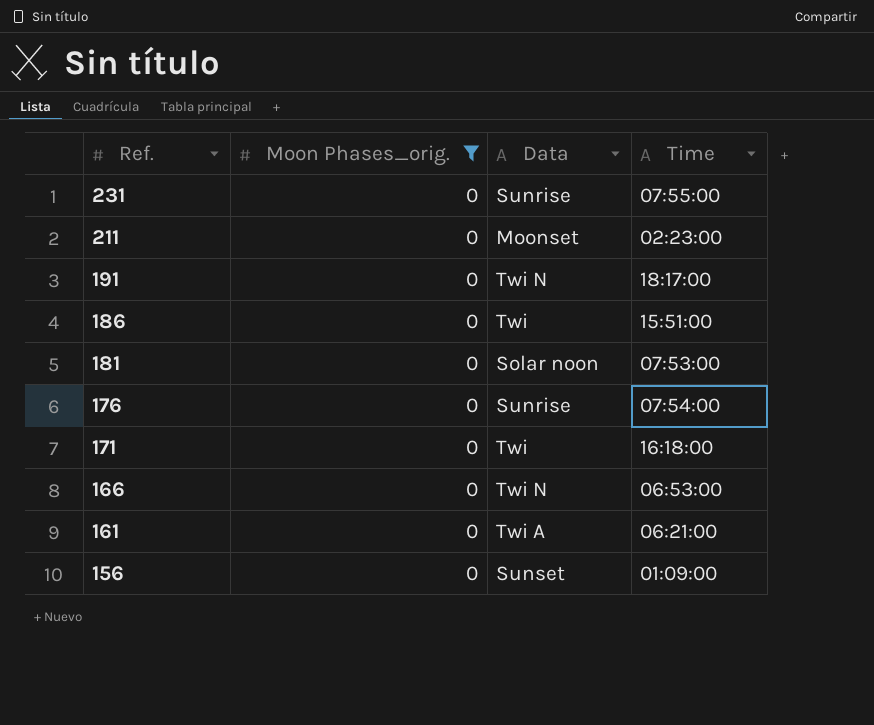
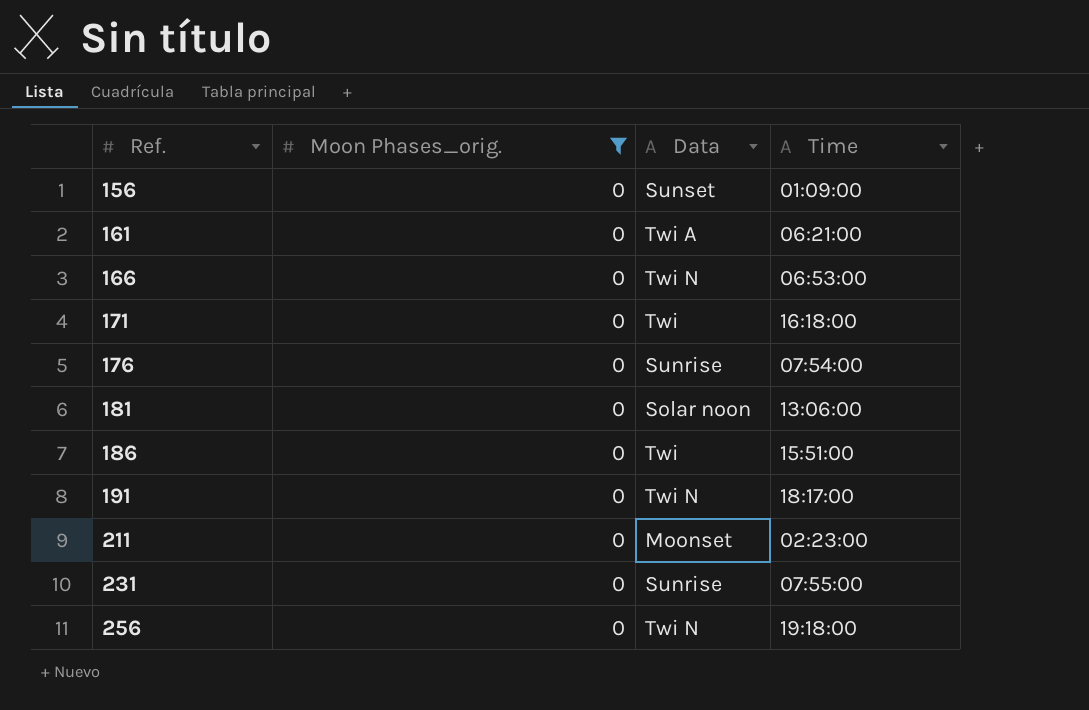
row order: Ref. descending -> Ref. ascending
181 | Time: 07:53:00 -> 13:06:00
row 256: none -> 0 | Twi N | 19:18:00

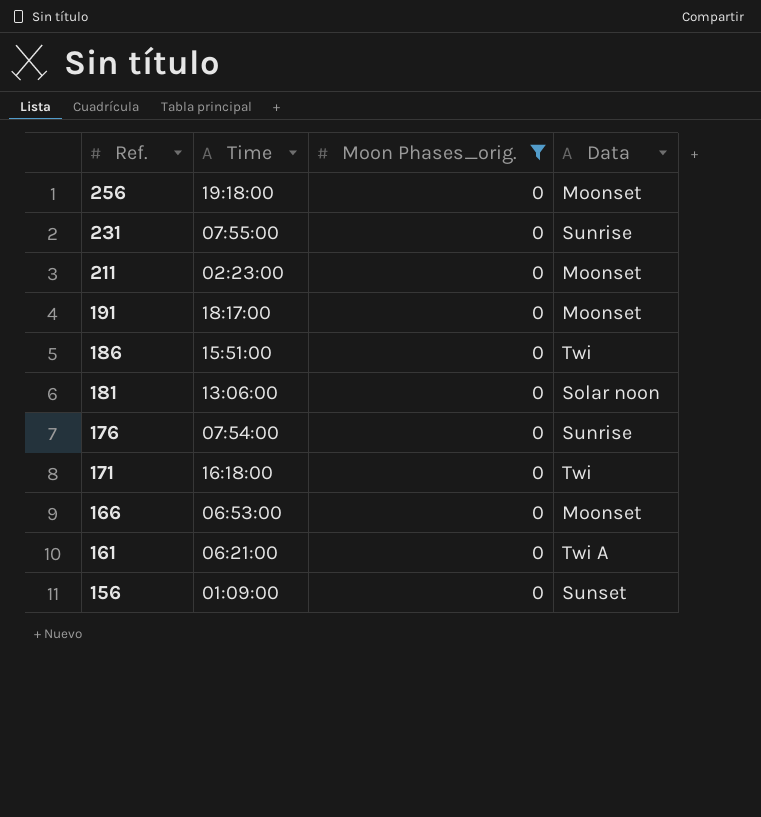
row order: Ref. ascending -> Ref. descending
column Time | position: 4 -> 2
256 | Data: Twi N -> Moonset
191 | Data: Twi N -> Moonset
166 | Data: Twi N -> Moonset

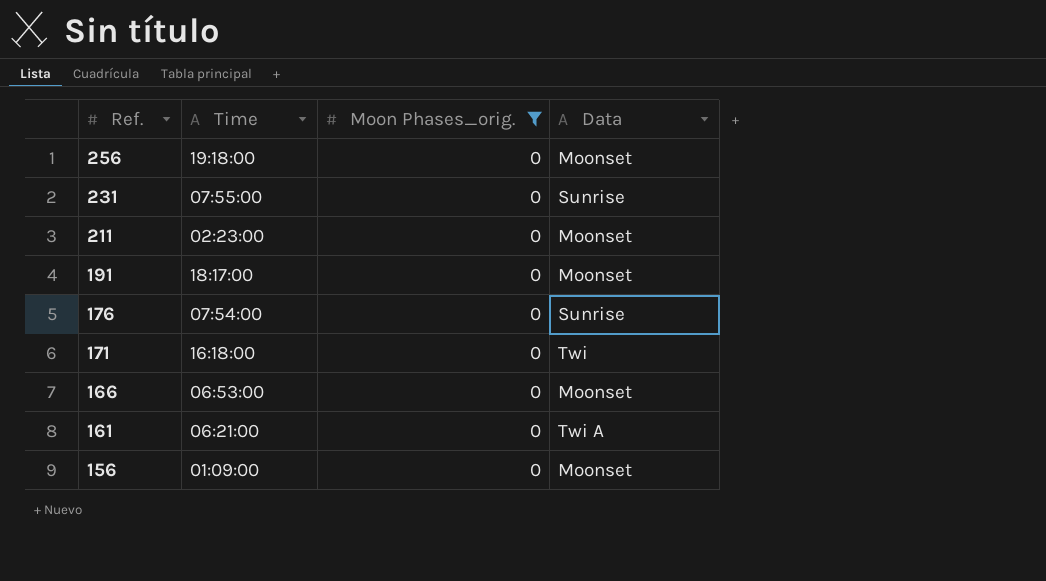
row 186: 15:51:00 | 0 | Twi -> none
row 181: 13:06:00 | 0 | Solar noon -> none
156 | Data: Sunset -> Moonset

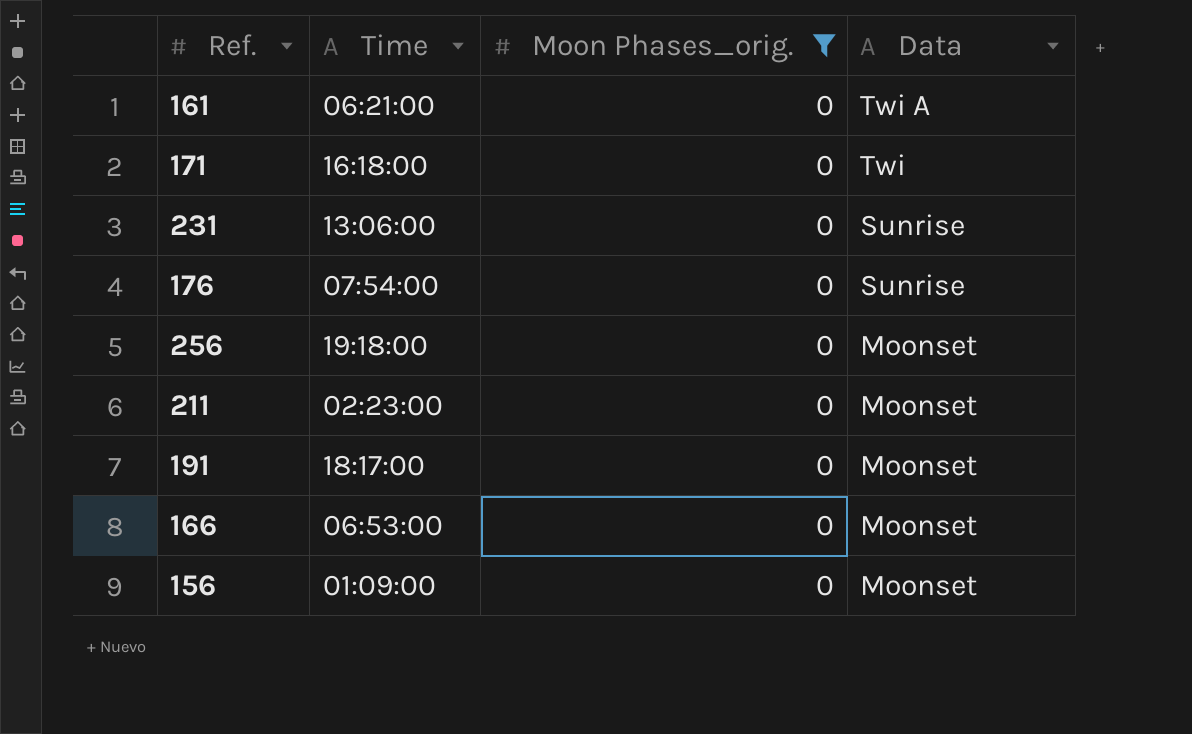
row order: Ref. descending -> Data descending
231 | Time: 07:55:00 -> 13:06:00

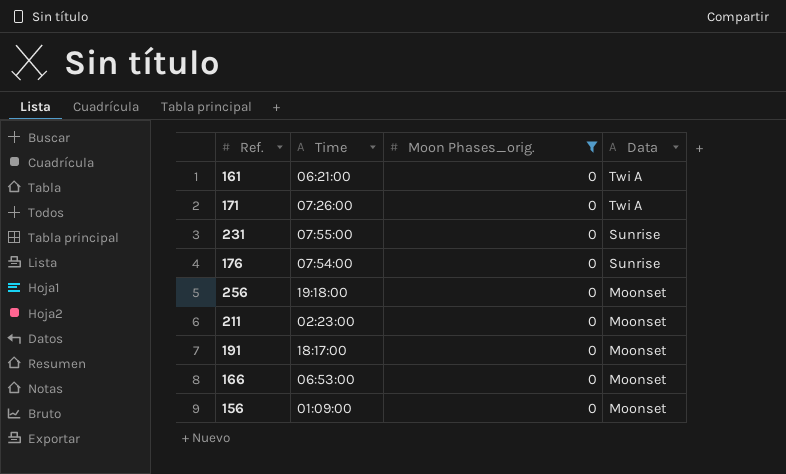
171 | Time: 16:18:00 -> 07:26:00
171 | Data: Twi -> Twi A
231 | Time: 13:06:00 -> 07:55:00

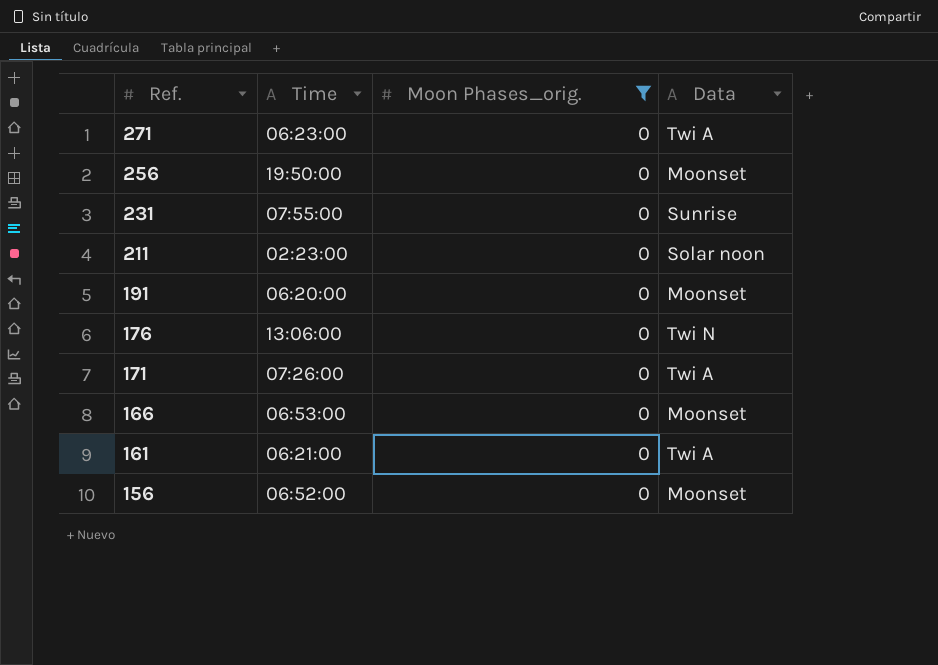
row order: Data descending -> Ref. descending
row 271: none -> 06:23:00 | 0 | Twi A
256 | Time: 19:18:00 -> 19:50:00
211 | Data: Moonset -> Solar noon
191 | Time: 18:17:00 -> 06:20:00
176 | Time: 07:54:00 -> 13:06:00
176 | Data: Sunrise -> Twi N
156 | Time: 01:09:00 -> 06:52:00

